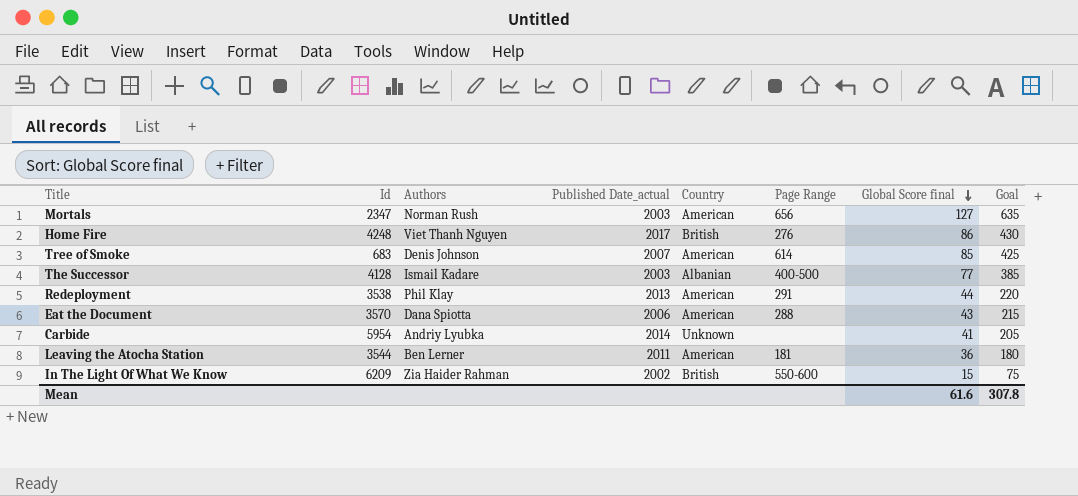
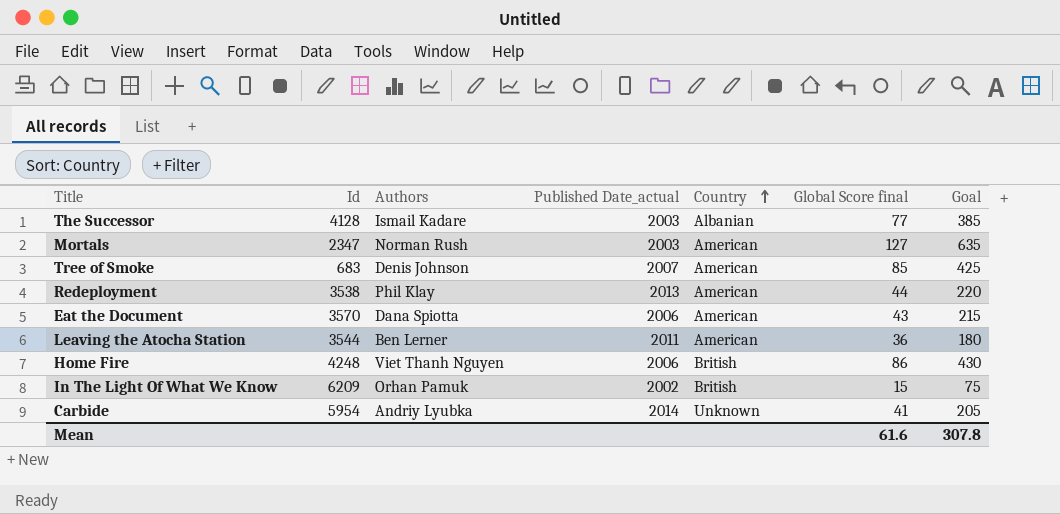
row order: Global Score final descending -> Country ascending
column Page Range | position: 6 -> none
Home Fire | Published Date_actual: 2017 -> 2006
In The Light Of What We Know | Authors: Zia Haider Rahman -> Orhan Pamuk

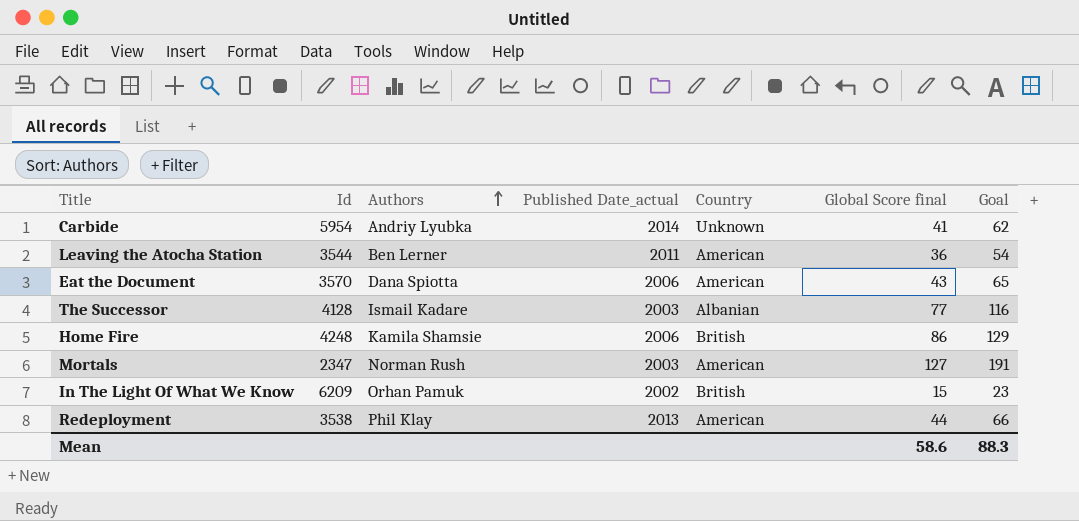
row order: Country ascending -> Authors ascending
column Goal | formula: [Global Score final] * 5 -> [Global Score final] * 1.5
row Tree of Smoke: 683 | Denis Johnson | 2007 | American | 85 | 425 -> none
Home Fire | Authors: Viet Thanh Nguyen -> Kamila Shamsie
Mean | Global Score final: 61.6 -> 58.6
Mean | Goal: 307.8 -> 88.3

